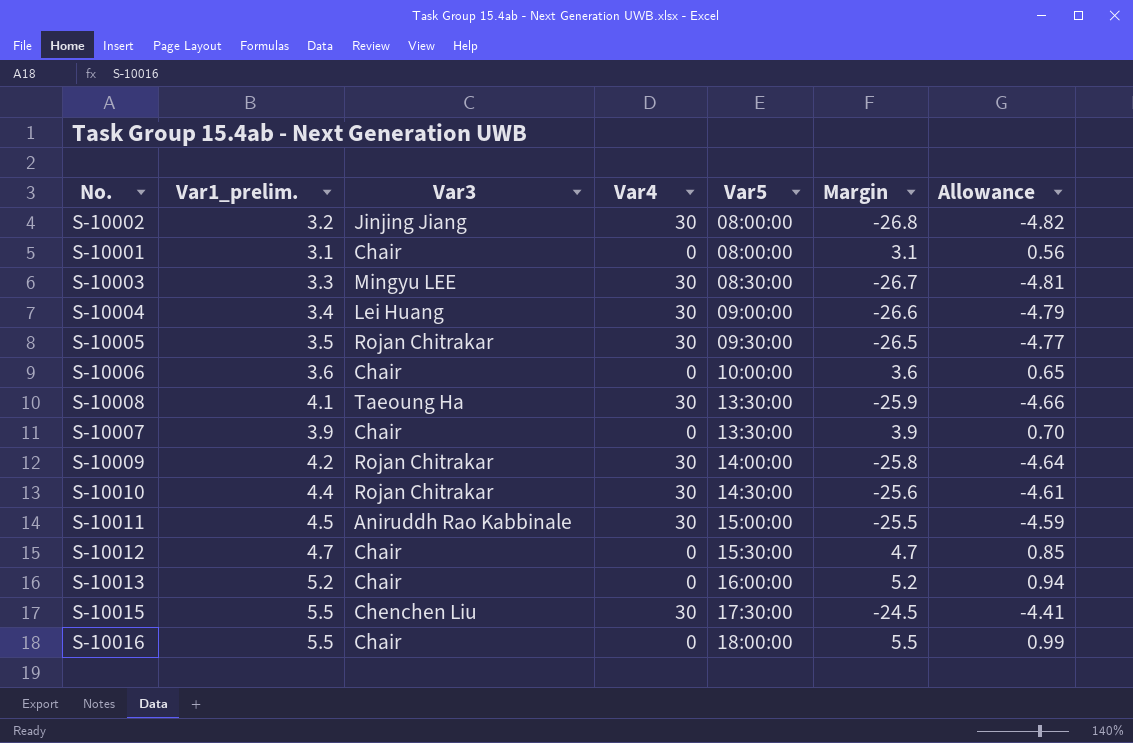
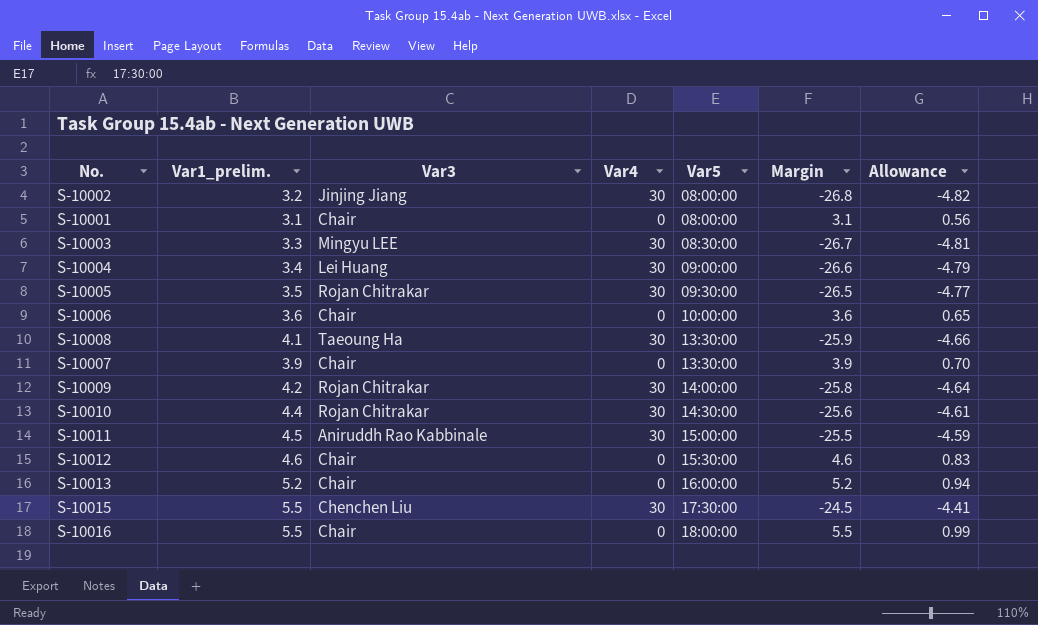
S-10012 | Var1_prelim.: 4.7 -> 4.6
S-10012 | Margin: 4.7 -> 4.6
S-10012 | Allowance: 0.85 -> 0.83

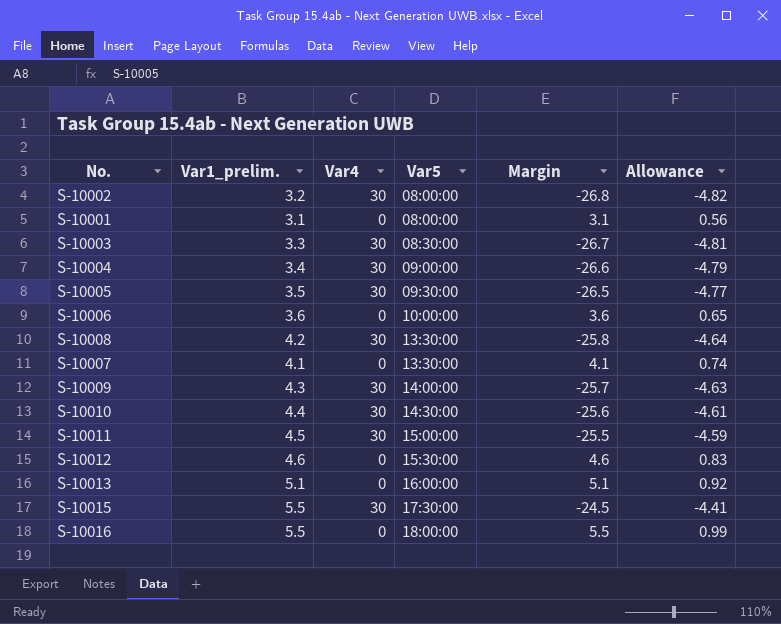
column Var3 | position: 3 -> none
S-10008 | Var1_prelim.: 4.1 -> 4.2
S-10008 | Margin: -25.9 -> -25.8
S-10008 | Allowance: -4.66 -> -4.64
S-10007 | Var1_prelim.: 3.9 -> 4.1
S-10007 | Margin: 3.9 -> 4.1
S-10007 | Allowance: 0.70 -> 0.74
S-10009 | Var1_prelim.: 4.2 -> 4.3
S-10009 | Margin: -25.8 -> -25.7
S-10009 | Allowance: -4.64 -> -4.63
S-10013 | Var1_prelim.: 5.2 -> 5.1
S-10013 | Margin: 5.2 -> 5.1
S-10013 | Allowance: 0.94 -> 0.92

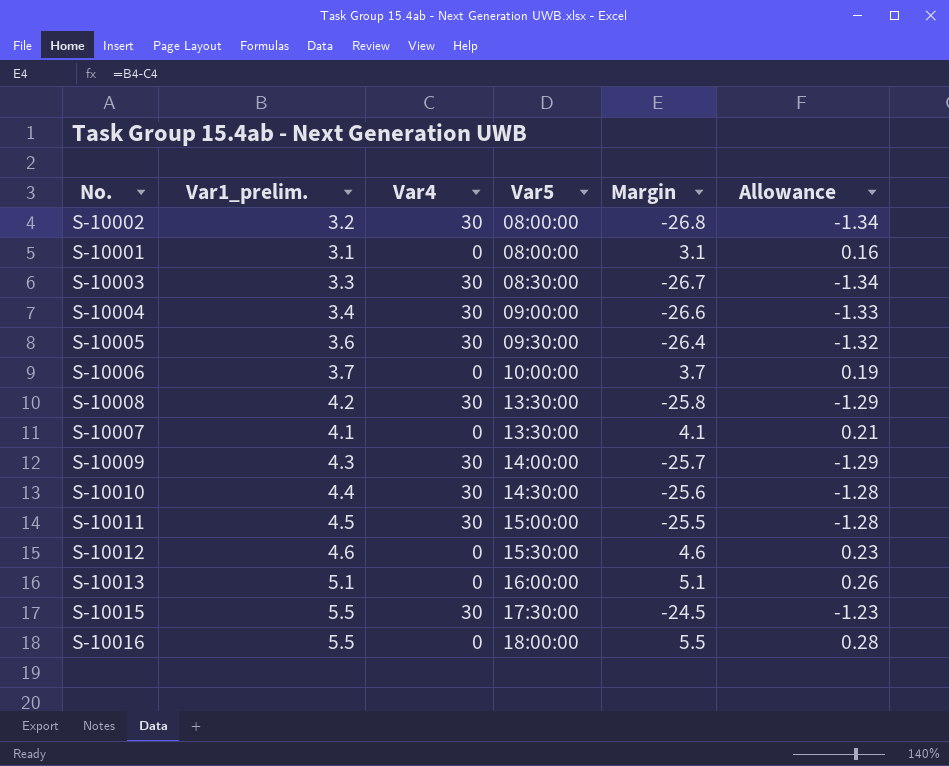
column Allowance | formula: [Margin] * 0.18 -> [Margin] * 0.05
S-10005 | Var1_prelim.: 3.5 -> 3.6
S-10005 | Margin: -26.5 -> -26.4
S-10006 | Var1_prelim.: 3.6 -> 3.7
S-10006 | Margin: 3.6 -> 3.7

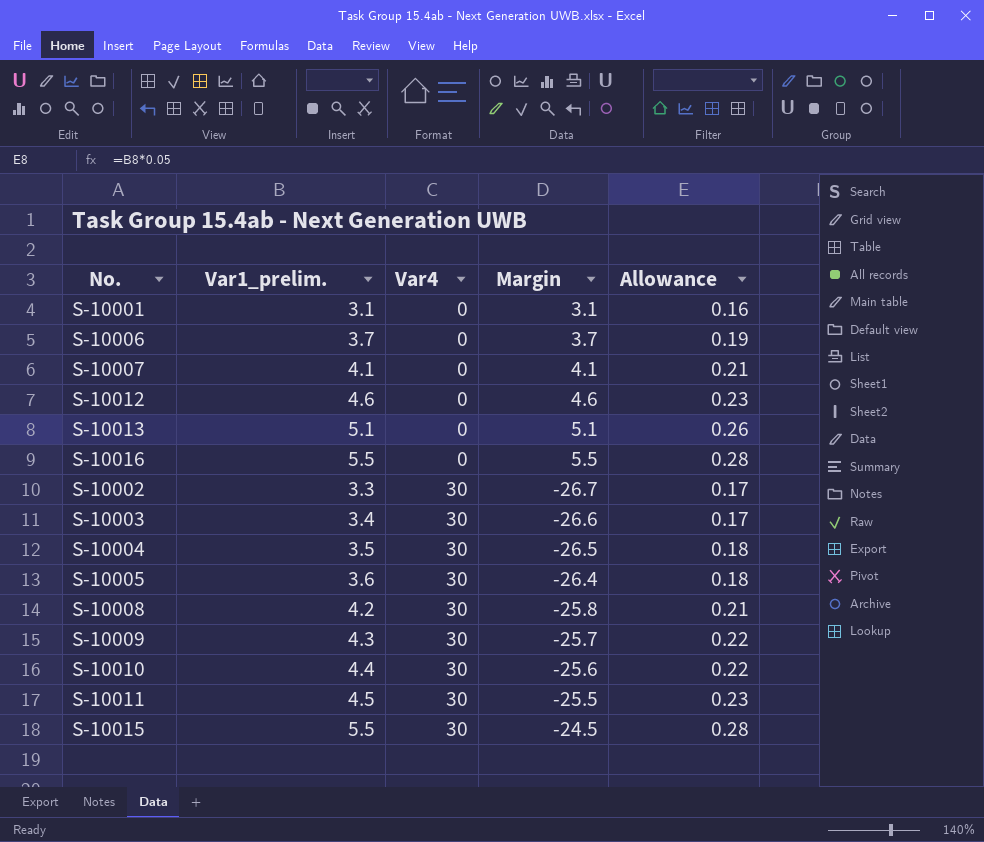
row order: Var5 ascending -> Var4 ascending
column Var5 | position: 4 -> none
column Allowance | formula: [Margin] * 0.05 -> [Var1_prelim.] * 0.05
S-10002 | Var1_prelim.: 3.2 -> 3.3
S-10002 | Margin: -26.8 -> -26.7
S-10003 | Var1_prelim.: 3.3 -> 3.4
S-10003 | Margin: -26.7 -> -26.6
S-10004 | Var1_prelim.: 3.4 -> 3.5
S-10004 | Margin: -26.6 -> -26.5

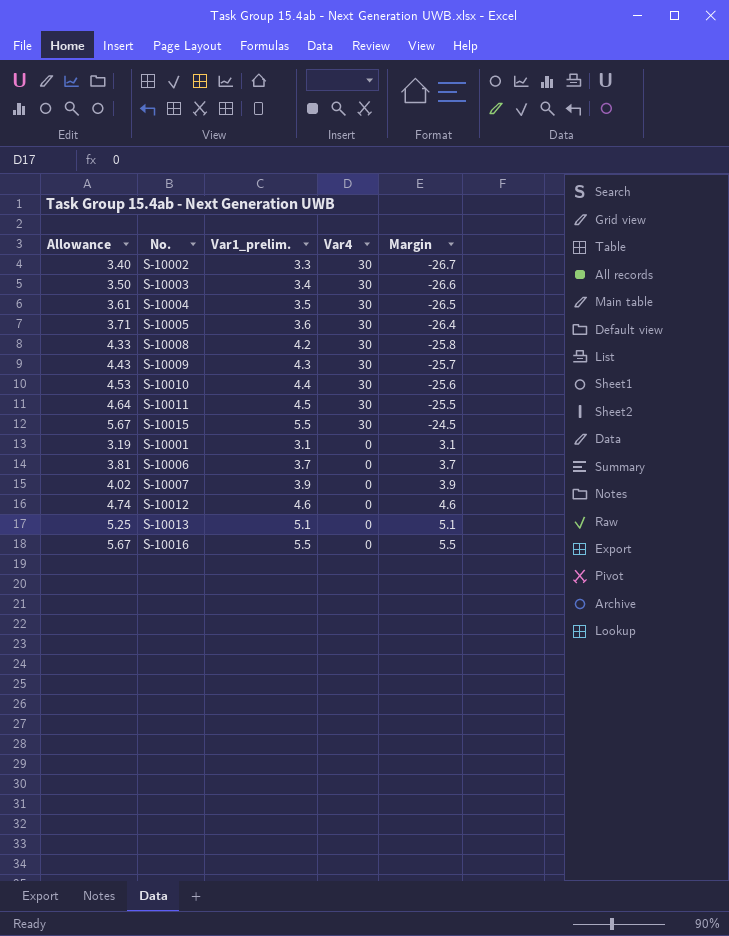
row order: Var4 ascending -> Var4 descending
column Allowance | formula: [Var1_prelim.] * 0.05 -> [Var1_prelim.] * 1.03
column Allowance | position: 5 -> 1
S-10007 | Var1_prelim.: 4.1 -> 3.9
S-10007 | Margin: 4.1 -> 3.9

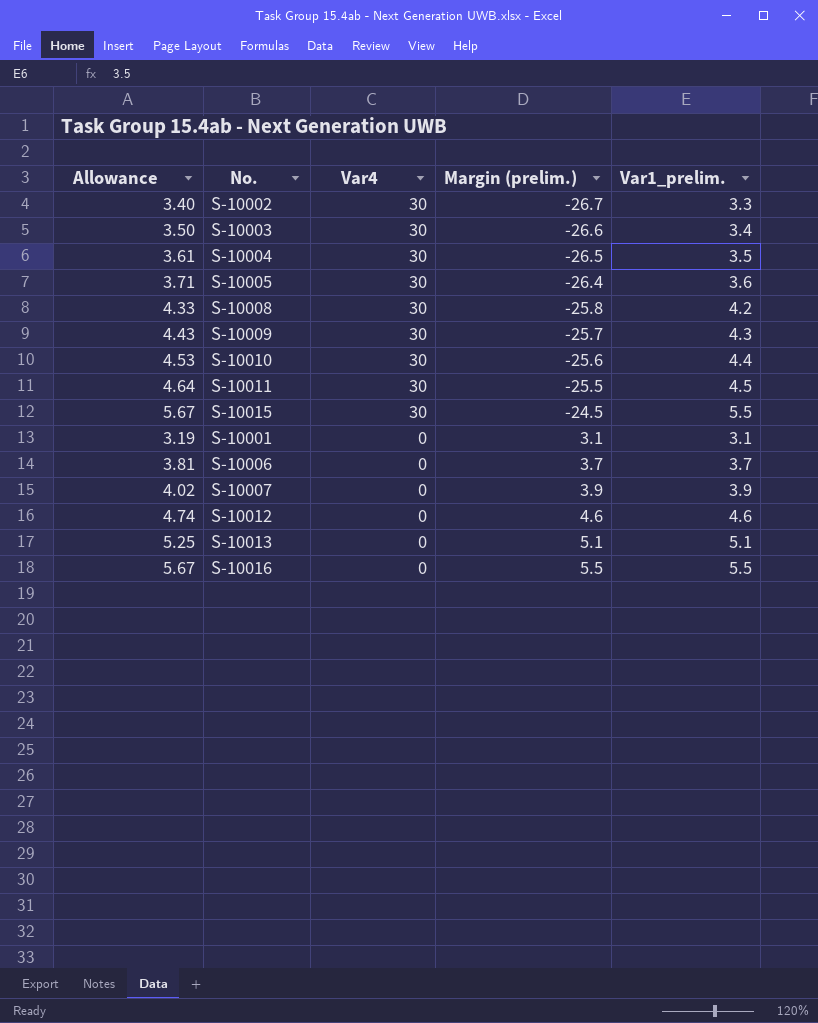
column name: Margin -> Margin (prelim.)
column Var1_prelim. | position: 3 -> 5

